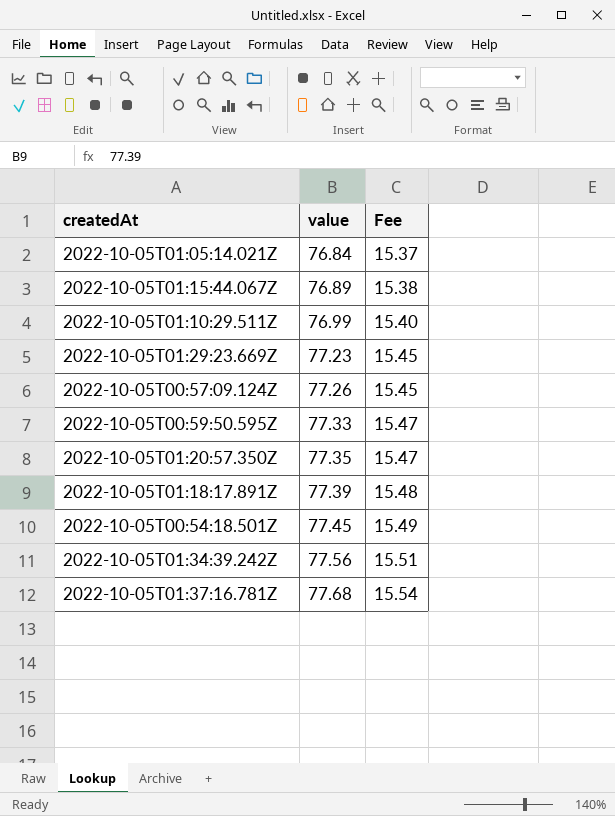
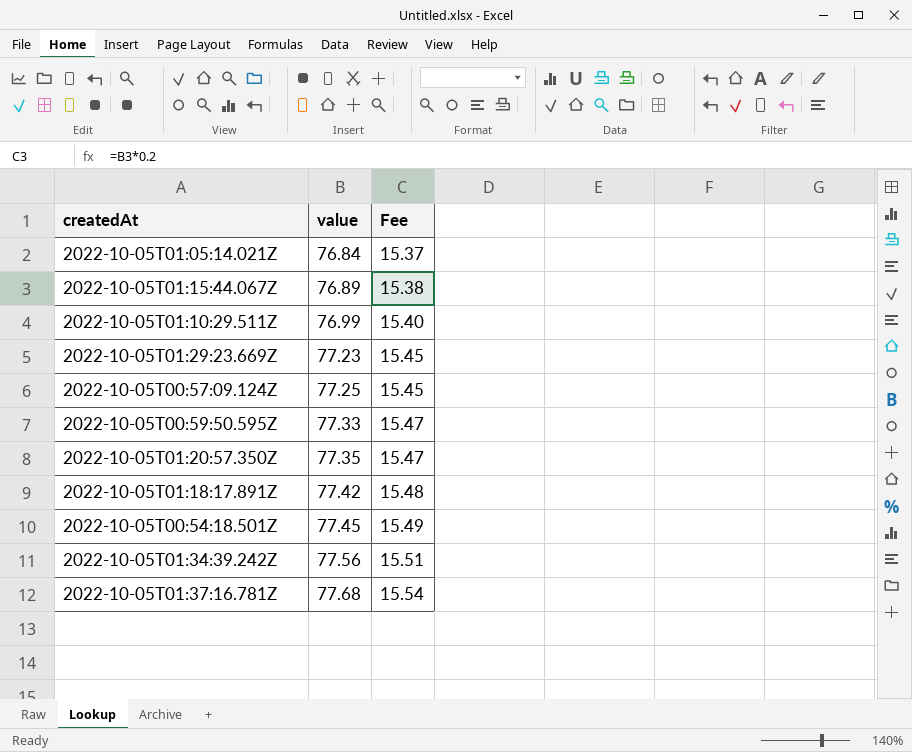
2022-10-05T00:57:09.124Z | value: 77.26 -> 77.25
2022-10-05T01:18:17.891Z | value: 77.39 -> 77.42

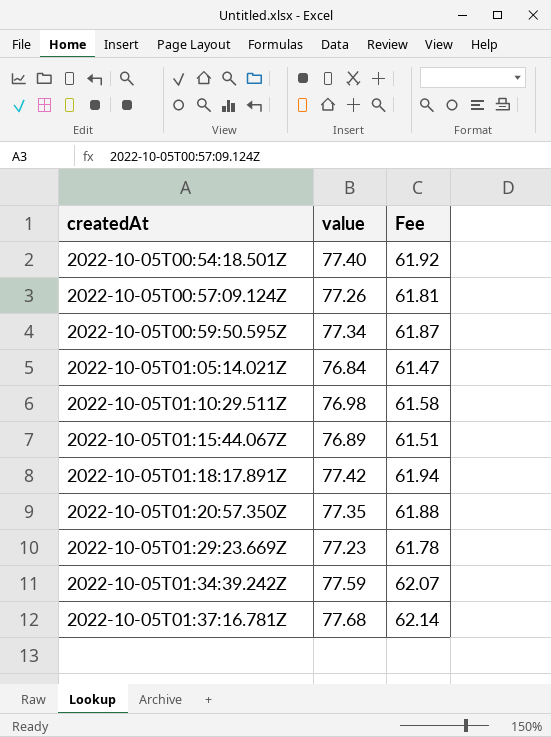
row order: value ascending -> createdAt ascending
column Fee | formula: [value] * 0.2 -> [value] * 0.8
2022-10-05T00:54:18.501Z | value: 77.45 -> 77.40
2022-10-05T00:57:09.124Z | value: 77.25 -> 77.26
2022-10-05T00:59:50.595Z | value: 77.33 -> 77.34
2022-10-05T01:10:29.511Z | value: 76.99 -> 76.98
2022-10-05T01:34:39.242Z | value: 77.56 -> 77.59

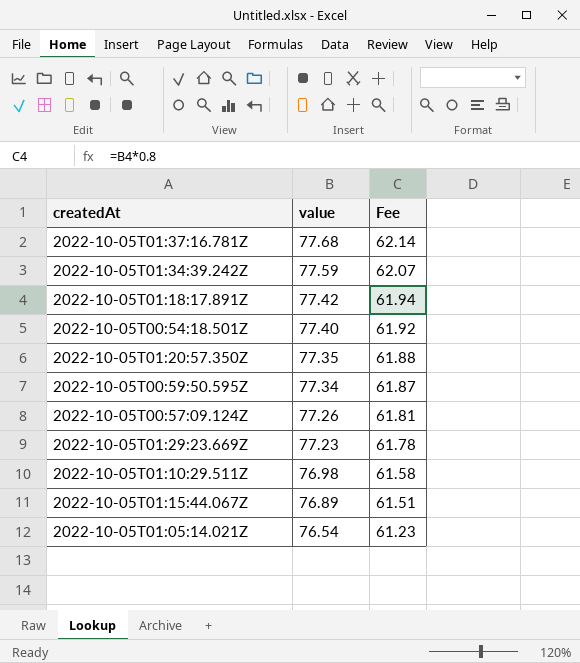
row order: createdAt ascending -> value descending
2022-10-05T01:05:14.021Z | value: 76.84 -> 76.54
2022-10-05T01:05:14.021Z | Fee: 61.47 -> 61.23

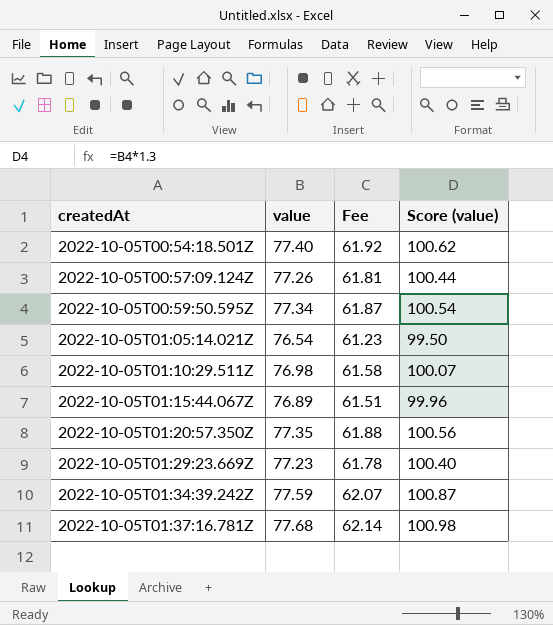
row order: value descending -> createdAt ascending
column Score (value) | formula: none -> [value] * 1.3
row 2022-10-05T01:18:17.891Z: 77.42 | 61.94 -> none

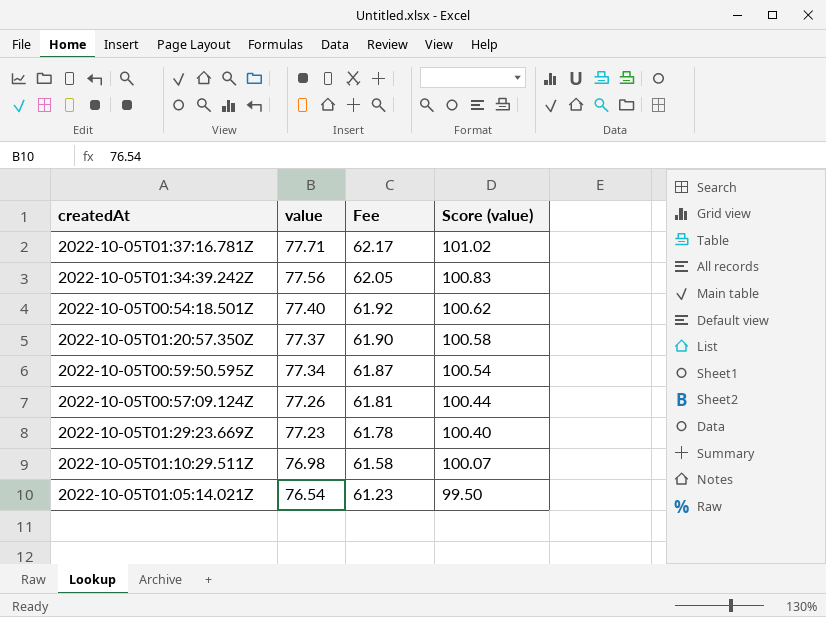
row order: createdAt ascending -> value descending
row 2022-10-05T01:15:44.067Z: 76.89 | 61.51 | 99.96 -> none
2022-10-05T01:37:16.781Z | value: 77.68 -> 77.71
2022-10-05T01:37:16.781Z | Fee: 62.14 -> 62.17
2022-10-05T01:37:16.781Z | Score (value): 100.98 -> 101.02
2022-10-05T01:34:39.242Z | value: 77.59 -> 77.56
2022-10-05T01:34:39.242Z | Fee: 62.07 -> 62.05
2022-10-05T01:34:39.242Z | Score (value): 100.87 -> 100.83
2022-10-05T01:20:57.350Z | value: 77.35 -> 77.37
2022-10-05T01:20:57.350Z | Fee: 61.88 -> 61.90
2022-10-05T01:20:57.350Z | Score (value): 100.56 -> 100.58

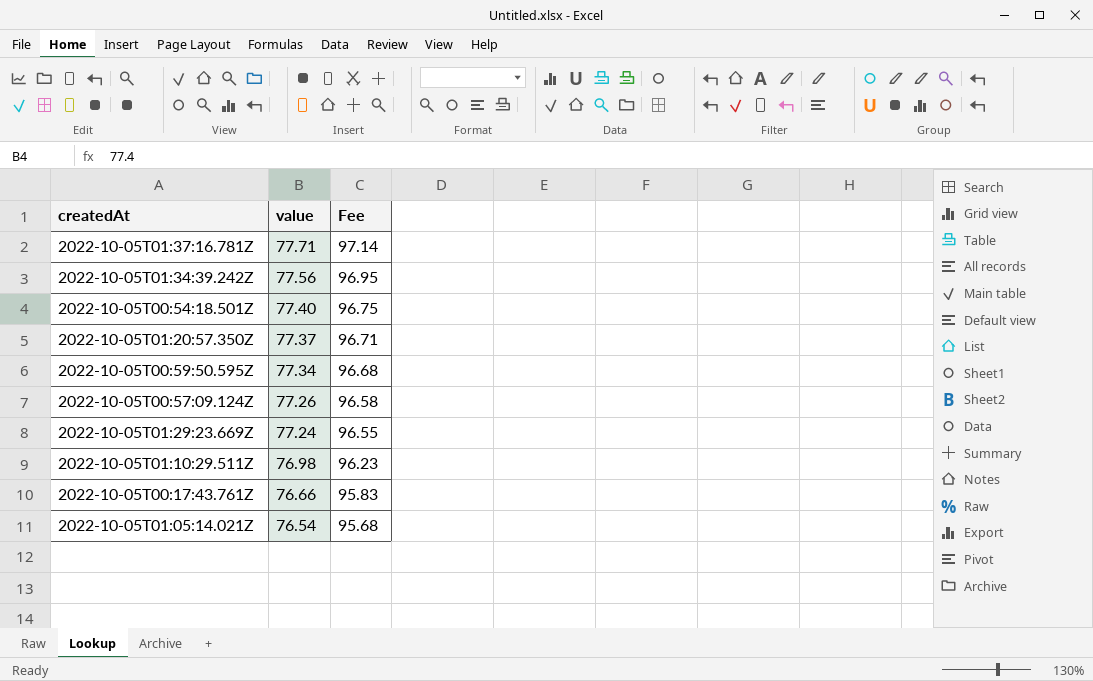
column Score (value) | formula: [value] * 1.3 -> none
column Fee | formula: [value] * 0.8 -> [value] * 1.25
2022-10-05T01:29:23.669Z | value: 77.23 -> 77.24
row 2022-10-05T00:17:43.761Z: none -> 76.66 | 95.83

